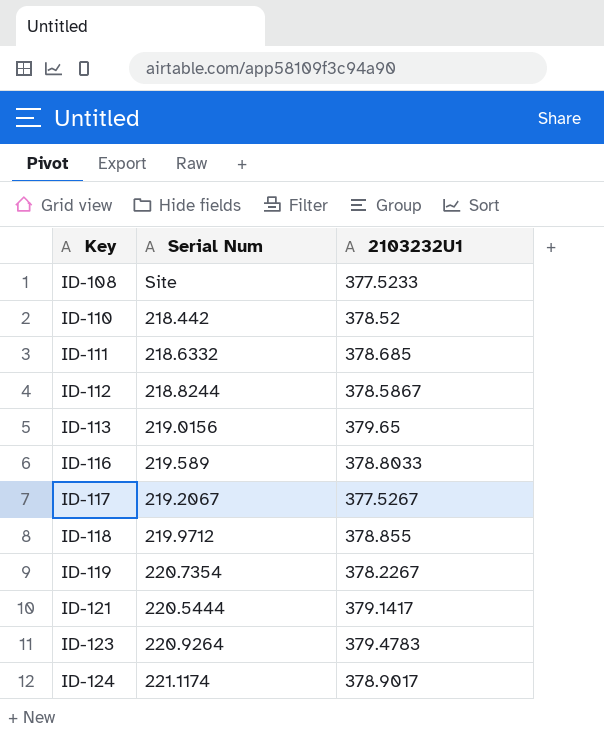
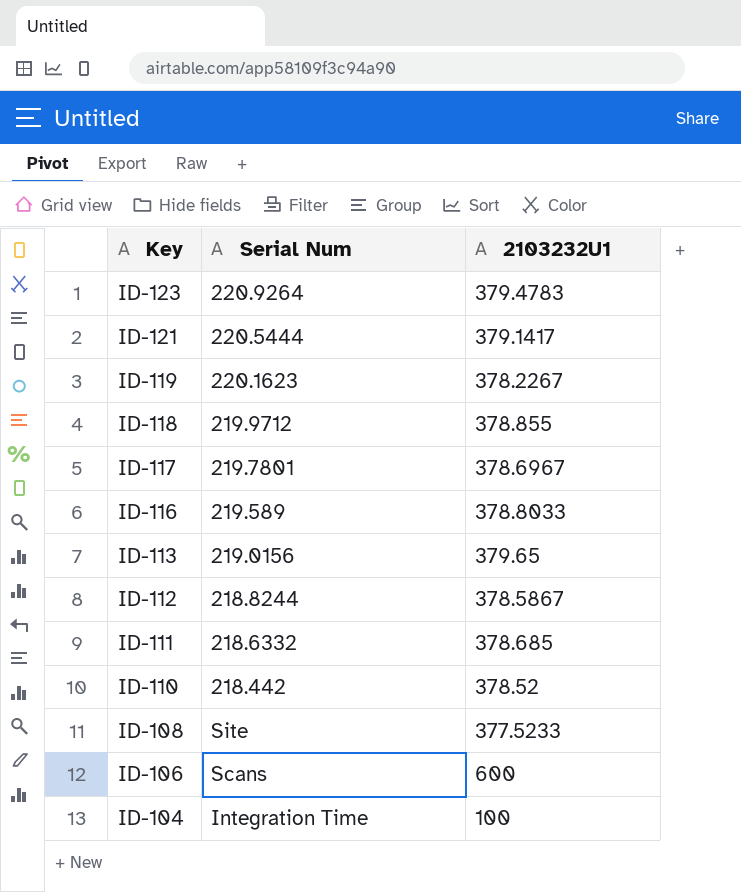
row order: Key ascending -> Key descending
row ID-124: 221.1174 | 378.9017 -> none
ID-119 | Serial Num: 220.7354 -> 220.1623
ID-117 | Serial Num: 219.2067 -> 219.7801
ID-117 | 2103232U1: 377.5267 -> 378.6967
row ID-106: none -> Scans | 600
row ID-104: none -> Integration Time | 100

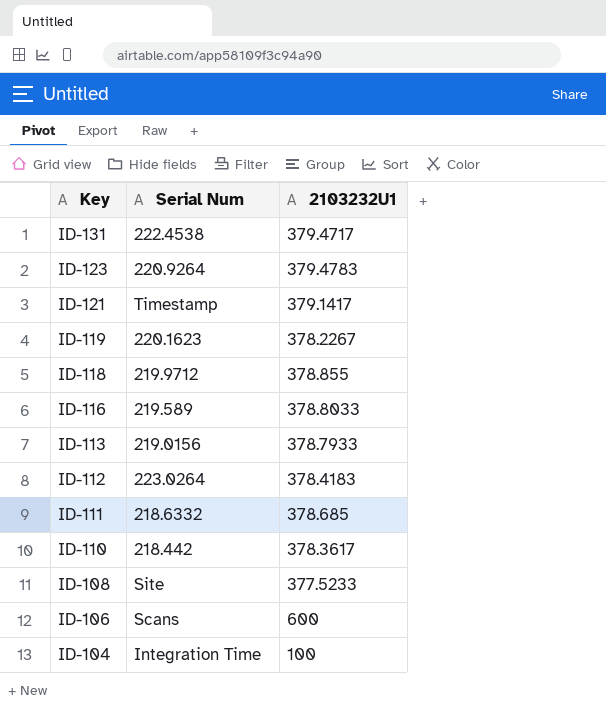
row ID-117: 219.7801 | 378.6967 -> none
row ID-131: none -> 222.4538 | 379.4717
ID-121 | Serial Num: 220.5444 -> Timestamp
ID-113 | 2103232U1: 379.65 -> 378.7933
ID-112 | Serial Num: 218.8244 -> 223.0264
ID-112 | 2103232U1: 378.5867 -> 378.4183
ID-110 | 2103232U1: 378.52 -> 378.3617

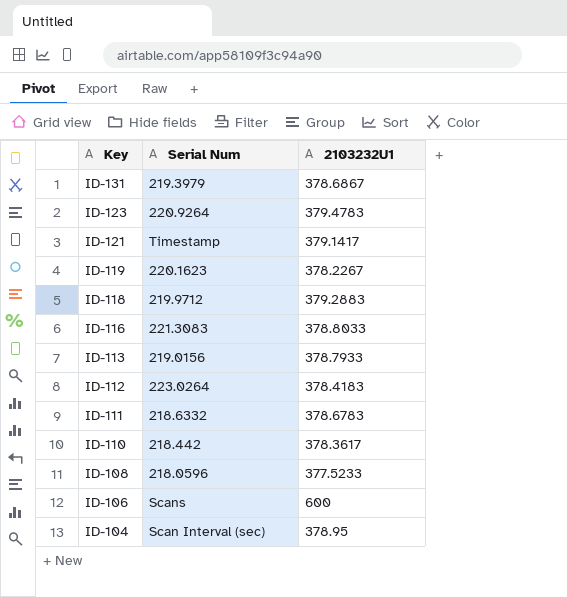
ID-131 | Serial Num: 222.4538 -> 219.3979
ID-131 | 2103232U1: 379.4717 -> 378.6867
ID-118 | 2103232U1: 378.855 -> 379.2883
ID-116 | Serial Num: 219.589 -> 221.3083
ID-111 | 2103232U1: 378.685 -> 378.6783
ID-108 | Serial Num: Site -> 218.0596
ID-104 | Serial Num: Integration Time -> Scan Interval (sec)
ID-104 | 2103232U1: 100 -> 378.95

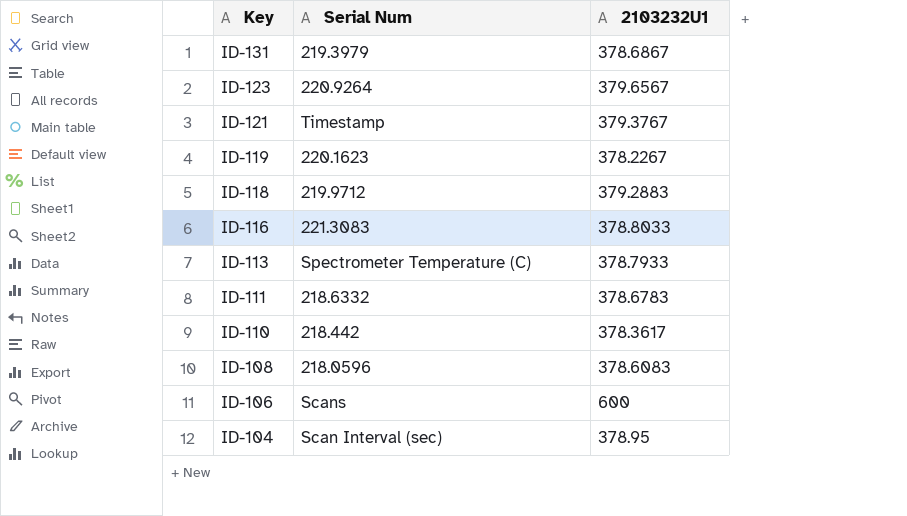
row ID-112: 223.0264 | 378.4183 -> none
ID-123 | 2103232U1: 379.4783 -> 379.6567
ID-121 | 2103232U1: 379.1417 -> 379.3767
ID-113 | Serial Num: 219.0156 -> Spectrometer Temperature (C)
ID-108 | 2103232U1: 377.5233 -> 378.6083

